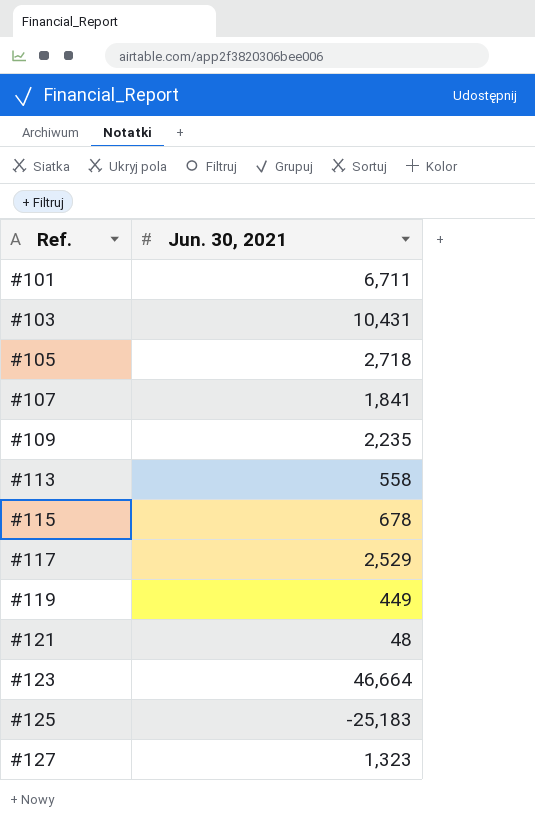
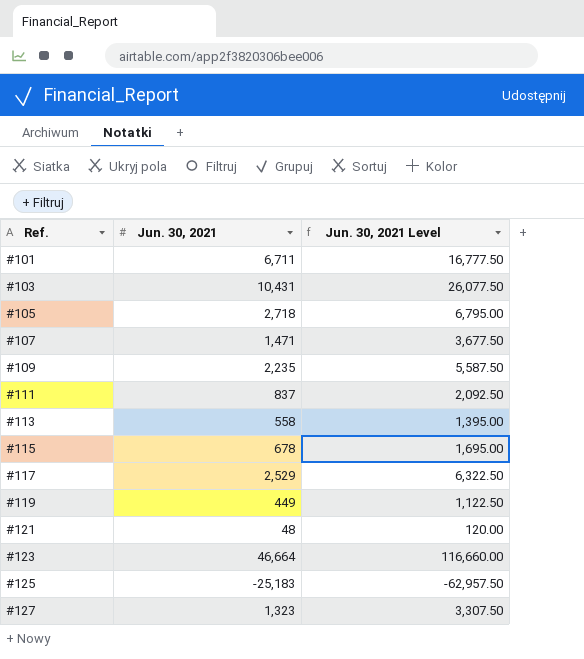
column Jun. 30, 2021 Level | formula: none -> [Jun. 30, 2021] * 2.5
#107 | Jun. 30, 2021: 1,841 -> 1,471
row #111: none -> 837 | 2,092.50

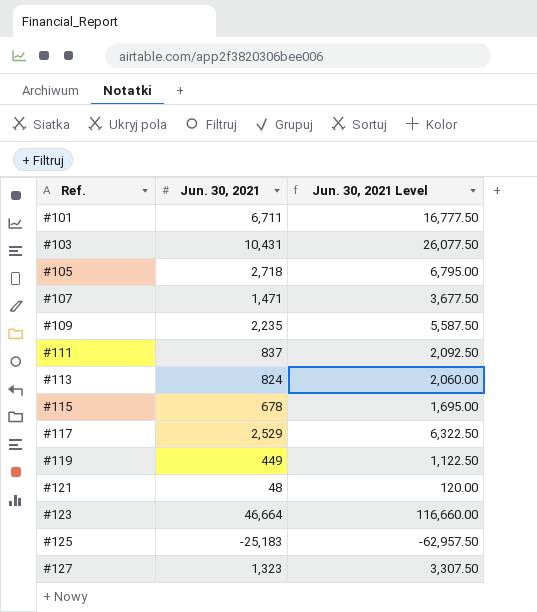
#113 | Jun. 30, 2021: 558 -> 824
#113 | Jun. 30, 2021 Level: 1,395.00 -> 2,060.00

